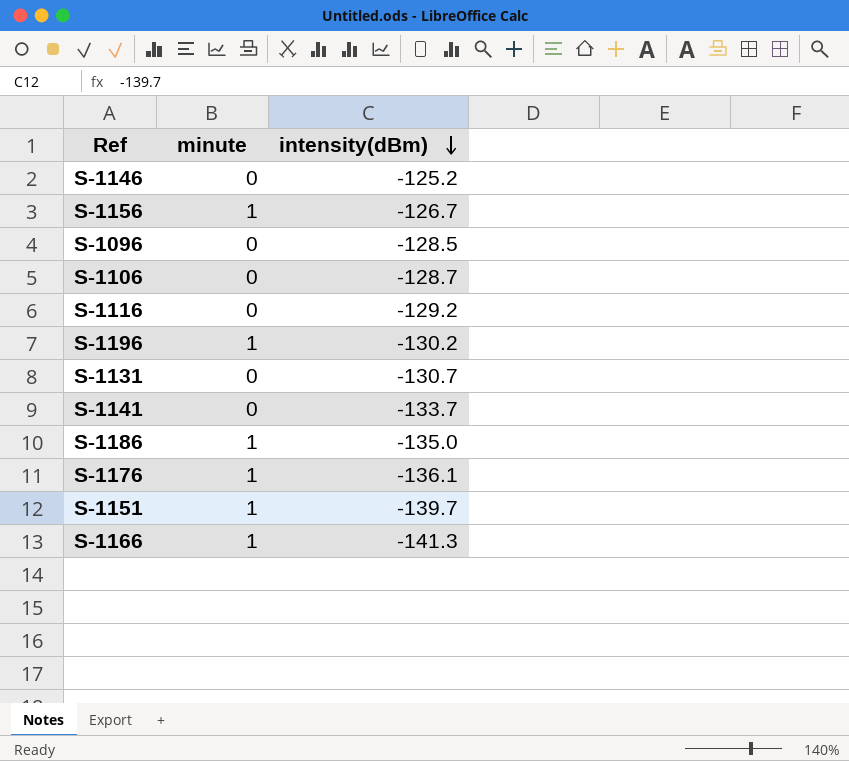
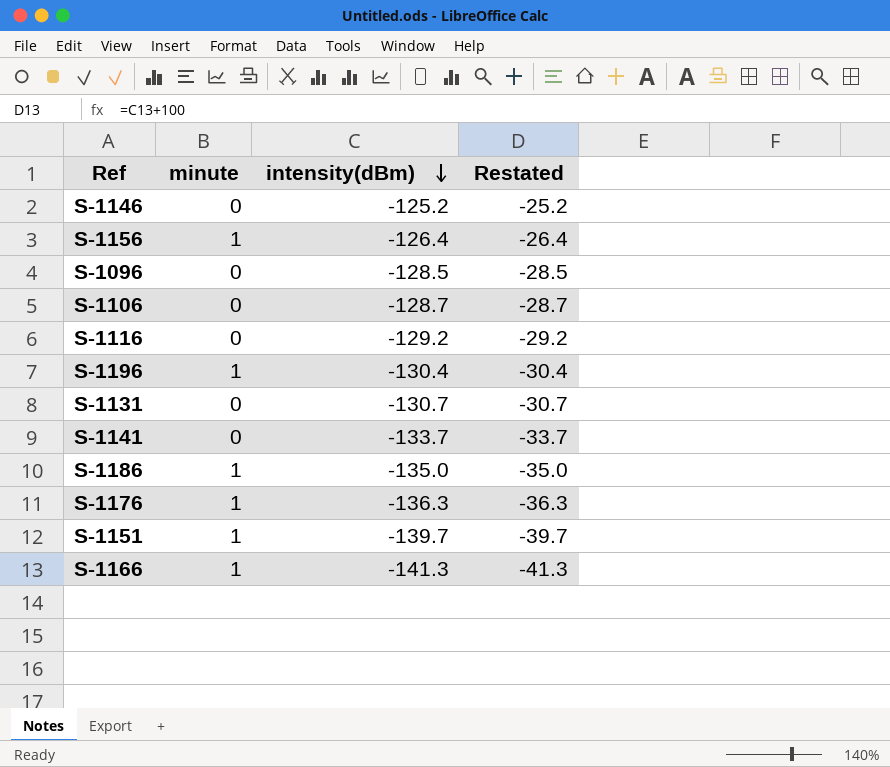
column Restated | formula: none -> [intensity(dBm)] + 100
S-1156 | intensity(dBm): -126.7 -> -126.4
S-1196 | intensity(dBm): -130.2 -> -130.4
S-1176 | intensity(dBm): -136.1 -> -136.3

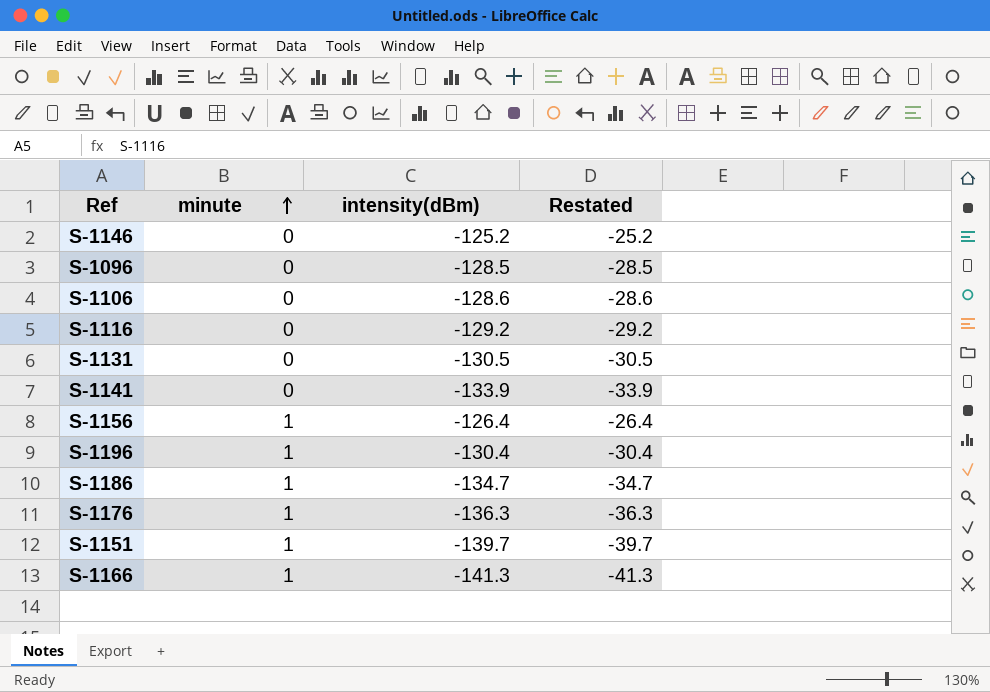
row order: intensity(dBm) descending -> minute ascending
S-1106 | intensity(dBm): -128.7 -> -128.6
S-1106 | Restated: -28.7 -> -28.6
S-1131 | intensity(dBm): -130.7 -> -130.5
S-1131 | Restated: -30.7 -> -30.5
S-1141 | intensity(dBm): -133.7 -> -133.9
S-1141 | Restated: -33.7 -> -33.9
S-1186 | intensity(dBm): -135.0 -> -134.7
S-1186 | Restated: -35.0 -> -34.7

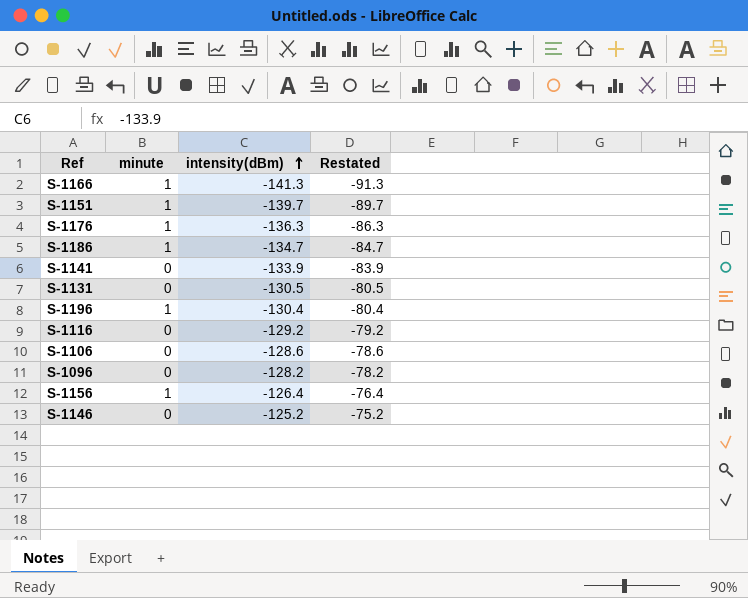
row order: minute ascending -> intensity(dBm) ascending
column Restated | formula: [intensity(dBm)] + 100 -> [intensity(dBm)] + 50
S-1096 | intensity(dBm): -128.5 -> -128.2

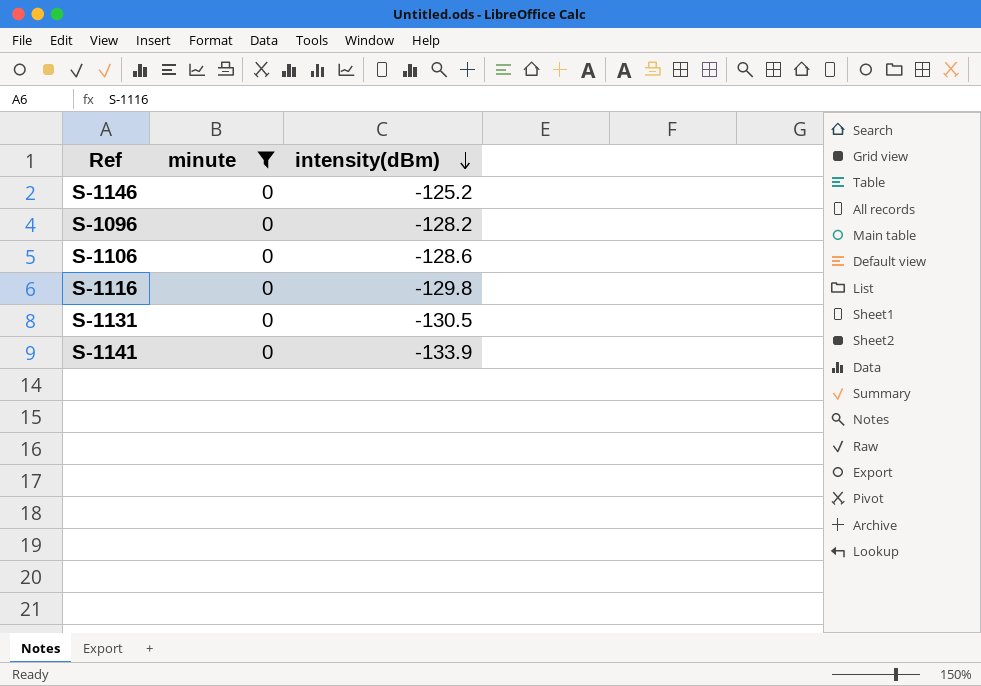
filter: none -> minute = 0
row order: intensity(dBm) ascending -> intensity(dBm) descending
column Restated | formula: [intensity(dBm)] + 50 -> none
S-1116 | intensity(dBm): -129.2 -> -129.8

